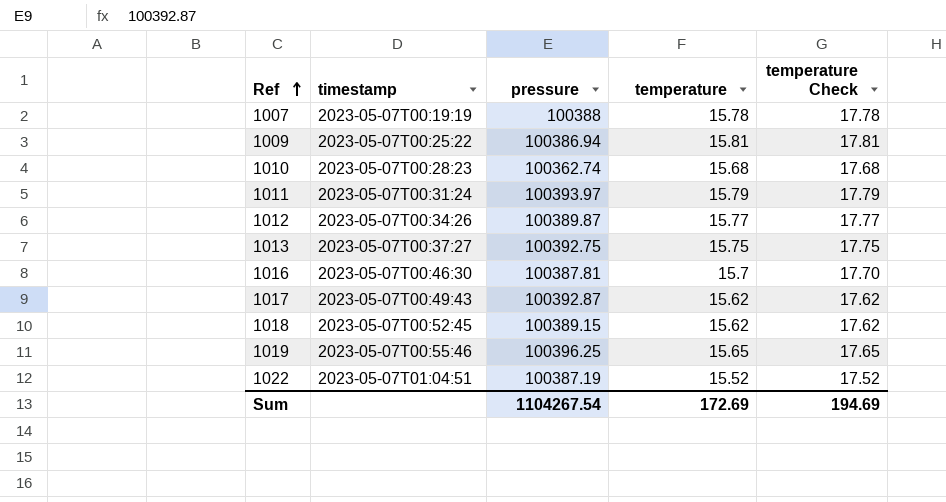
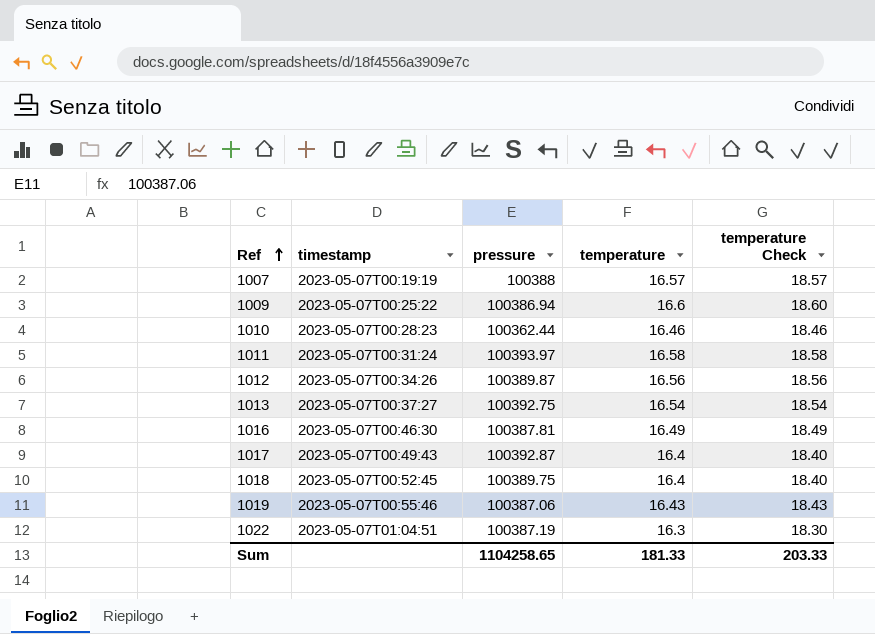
1007 | temperature: 15.78 -> 16.57
1007 | temperature Check: 17.78 -> 18.57
1009 | temperature: 15.81 -> 16.6
1009 | temperature Check: 17.81 -> 18.60
1010 | pressure: 100362.74 -> 100362.44
1010 | temperature: 15.68 -> 16.46
1010 | temperature Check: 17.68 -> 18.46
1011 | temperature: 15.79 -> 16.58
1011 | temperature Check: 17.79 -> 18.58
1012 | temperature: 15.77 -> 16.56
1012 | temperature Check: 17.77 -> 18.56
1013 | temperature: 15.75 -> 16.54
1013 | temperature Check: 17.75 -> 18.54
1016 | temperature: 15.7 -> 16.49
1016 | temperature Check: 17.70 -> 18.49
1017 | temperature: 15.62 -> 16.4
1017 | temperature Check: 17.62 -> 18.40
1018 | pressure: 100389.15 -> 100389.75
1018 | temperature: 15.62 -> 16.4
1018 | temperature Check: 17.62 -> 18.40
1019 | pressure: 100396.25 -> 100387.06
1019 | temperature: 15.65 -> 16.43
1019 | temperature Check: 17.65 -> 18.43
1022 | temperature: 15.52 -> 16.3
1022 | temperature Check: 17.52 -> 18.30
Sum | pressure: 1104267.54 -> 1104258.65
Sum | temperature: 172.69 -> 181.33
Sum | temperature Check: 194.69 -> 203.33

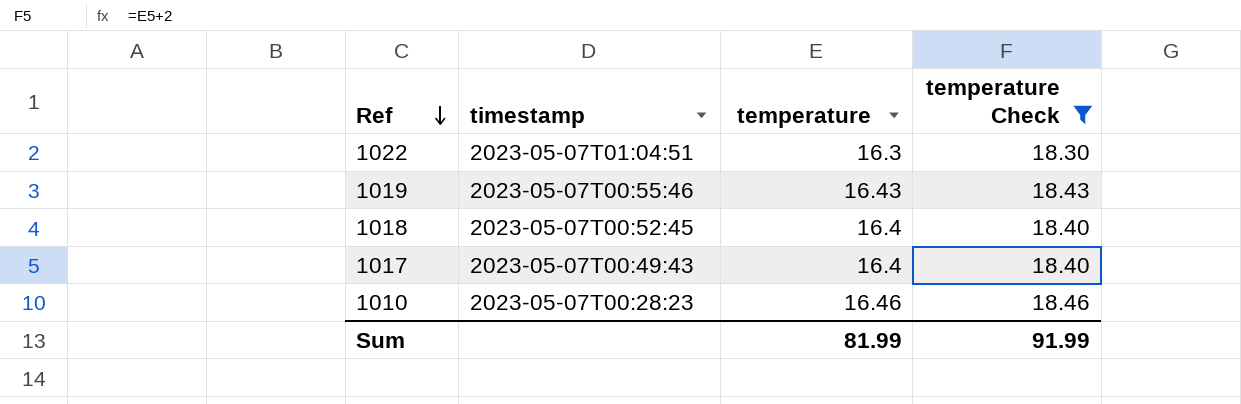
filter: none -> temperature Check <= 18.46
row order: Ref ascending -> Ref descending
column pressure | position: 3 -> none
Sum | temperature: 181.33 -> 81.99
Sum | temperature Check: 203.33 -> 91.99

